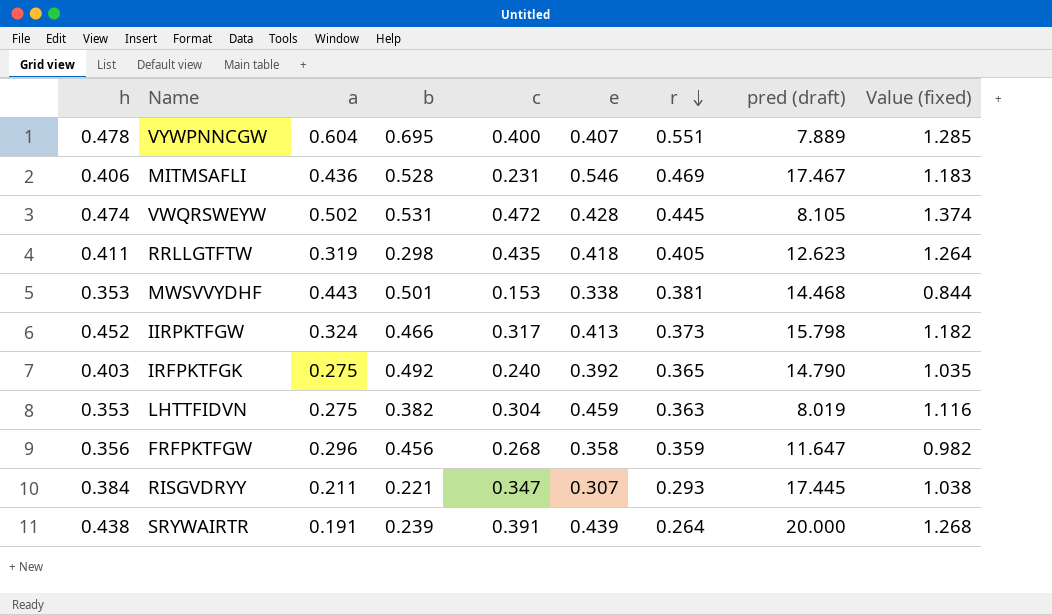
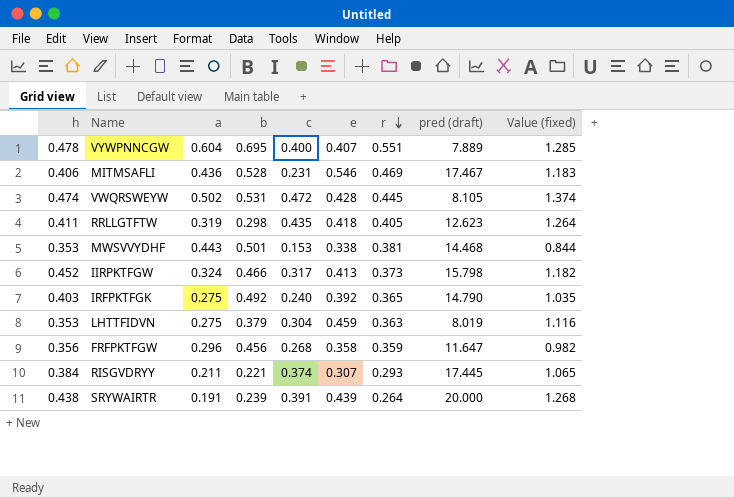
LHTTFIDVN | b: 0.382 -> 0.379
RISGVDRYY | c: 0.347 -> 0.374
RISGVDRYY | Value (fixed): 1.038 -> 1.065

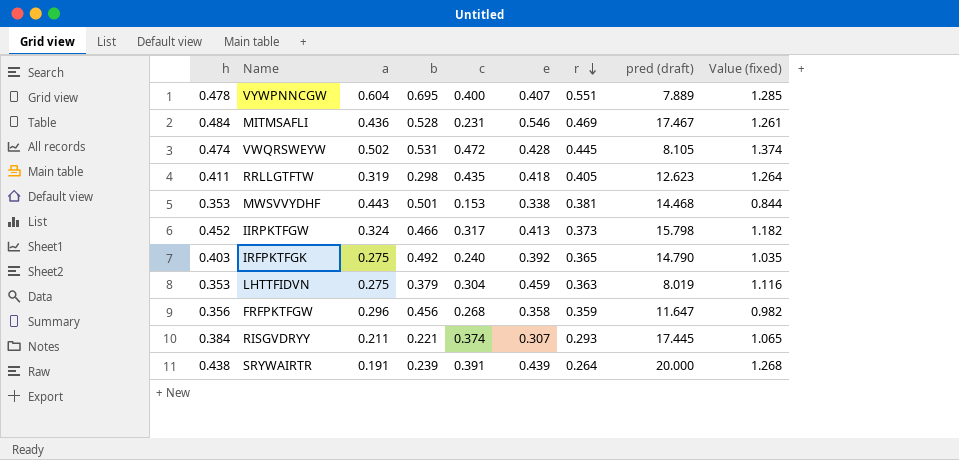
MITMSAFLI | h: 0.406 -> 0.484
MITMSAFLI | Value (fixed): 1.183 -> 1.261

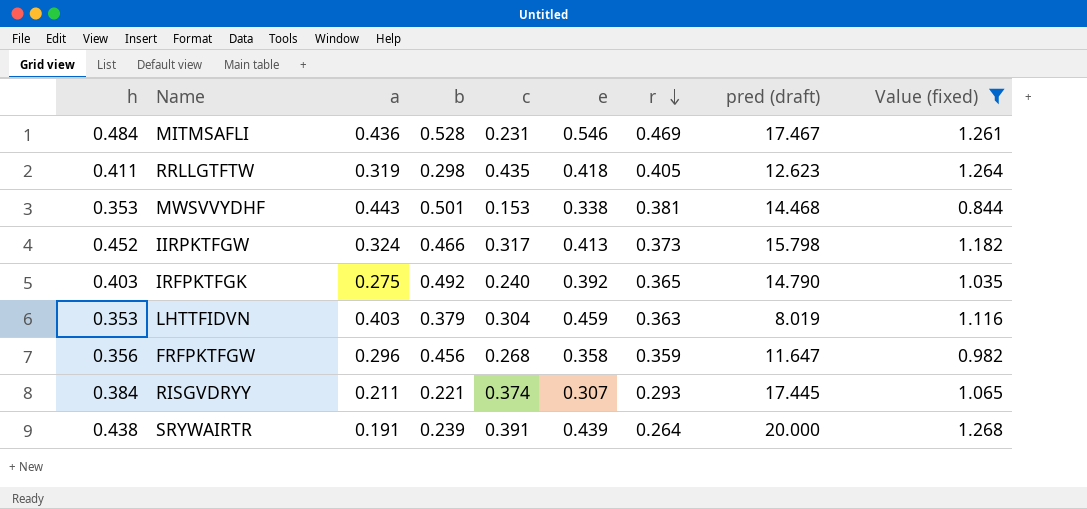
filter: none -> Value (fixed) <= 1.268
LHTTFIDVN | a: 0.275 -> 0.403

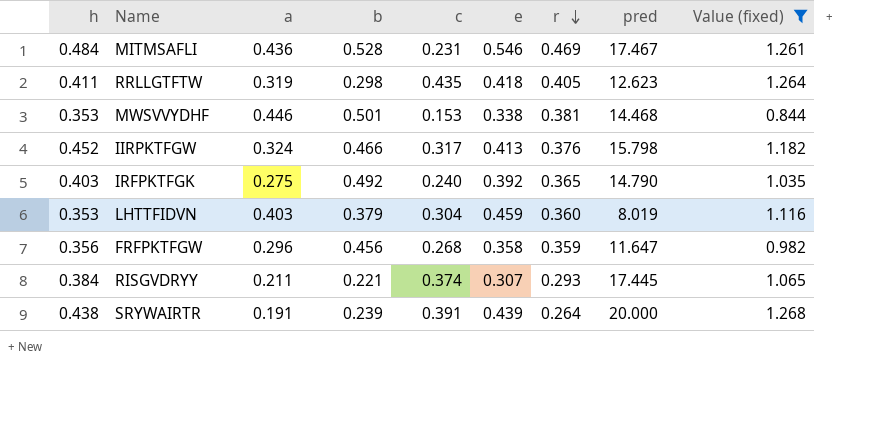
column name: pred (draft) -> pred
MWSVVYDHF | a: 0.443 -> 0.446
IIRPKTFGW | r: 0.373 -> 0.376
LHTTFIDVN | r: 0.363 -> 0.360

